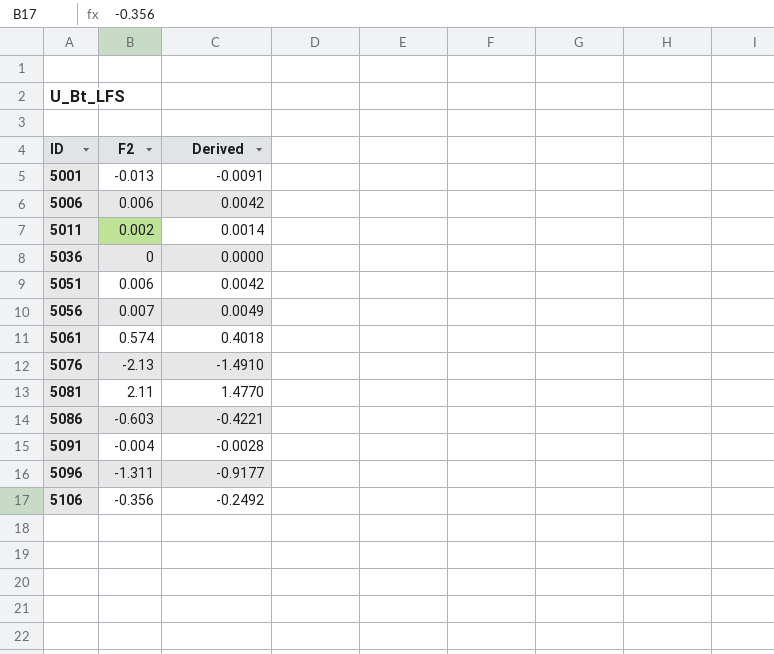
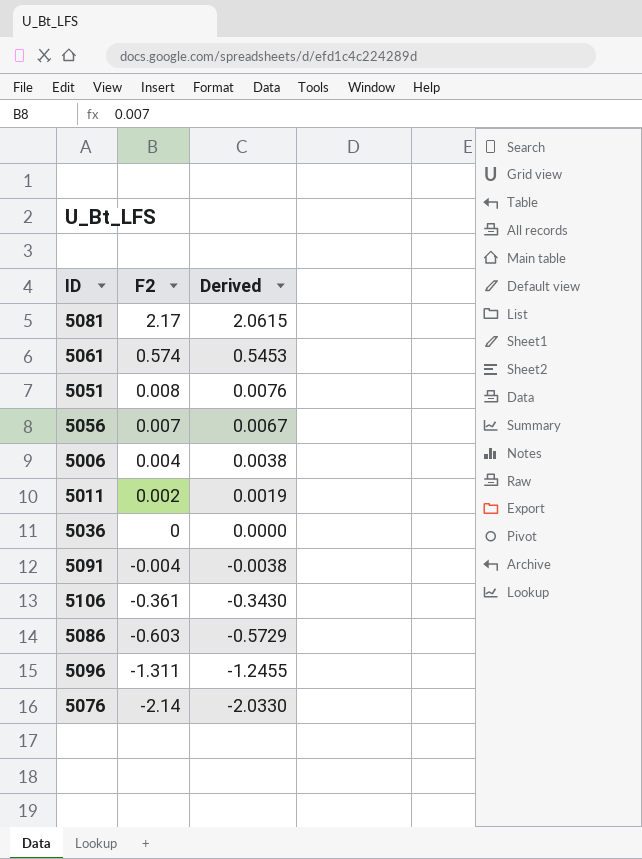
row order: ID ascending -> F2 descending
column Derived | formula: [F2] * 0.7 -> [F2] * 0.95
row 5001: -0.013 | -0.0091 -> none
5081 | F2: 2.11 -> 2.17
5051 | F2: 0.006 -> 0.008
5006 | F2: 0.006 -> 0.004
5106 | F2: -0.356 -> -0.361
5076 | F2: -2.13 -> -2.14

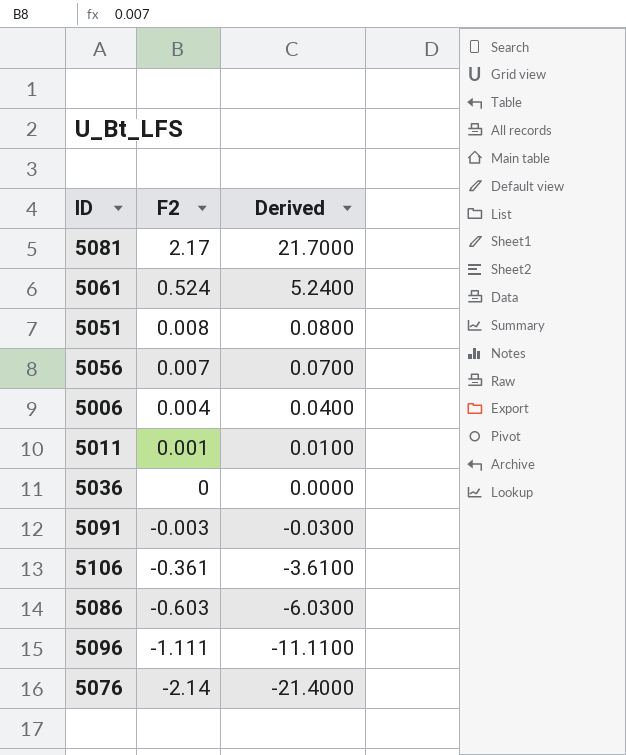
column Derived | formula: [F2] * 0.95 -> [F2] * 10
5061 | F2: 0.574 -> 0.524
5011 | F2: 0.002 -> 0.001
5091 | F2: -0.004 -> -0.003
5096 | F2: -1.311 -> -1.111

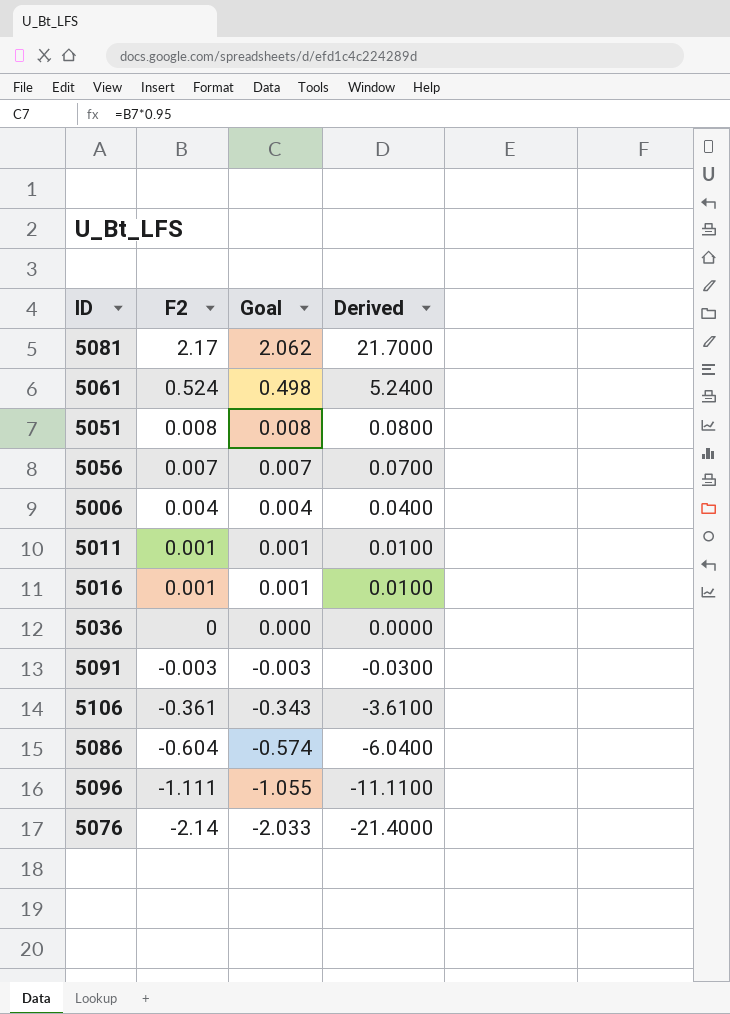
column Goal | formula: none -> [F2] * 0.95
row 5016: none -> 0.001 | 0.001 | 0.0100
5086 | F2: -0.603 -> -0.604
5086 | Derived: -6.0300 -> -6.0400

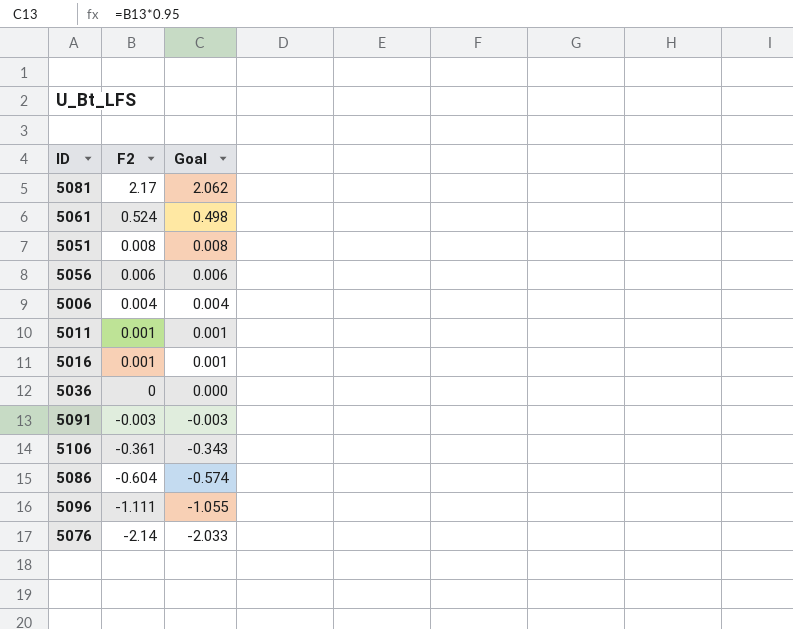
column Derived | formula: [F2] * 10 -> none
5056 | F2: 0.007 -> 0.006
5056 | Goal: 0.007 -> 0.006

